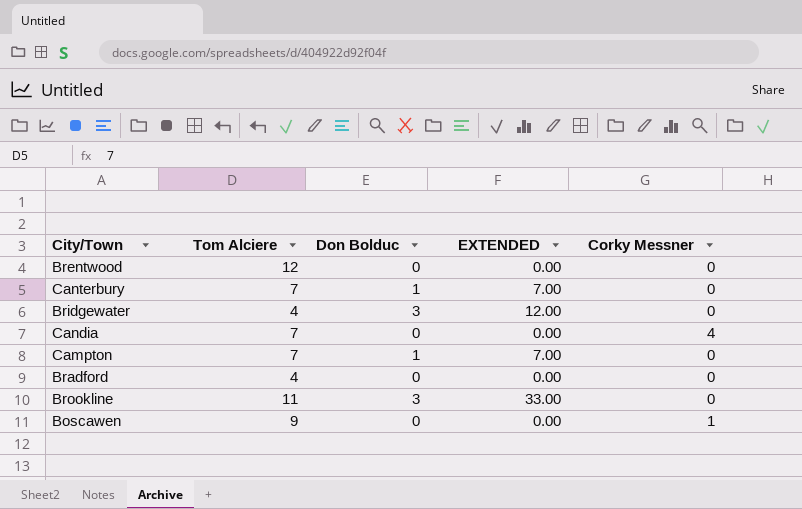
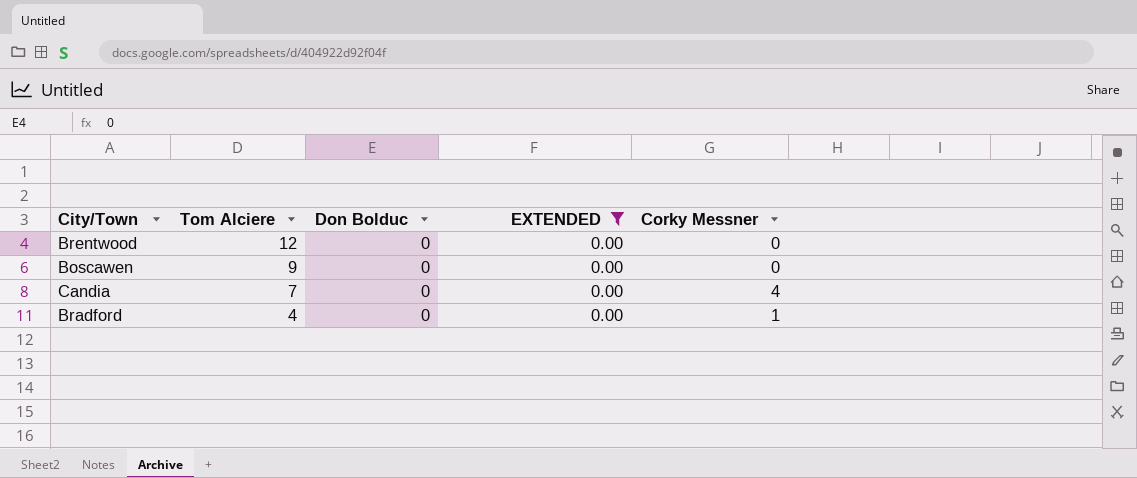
filter: none -> EXTENDED = 0.00
row order: none -> Tom Alciere descending
Boscawen | Corky Messner: 1 -> 0
Bradford | Corky Messner: 0 -> 1

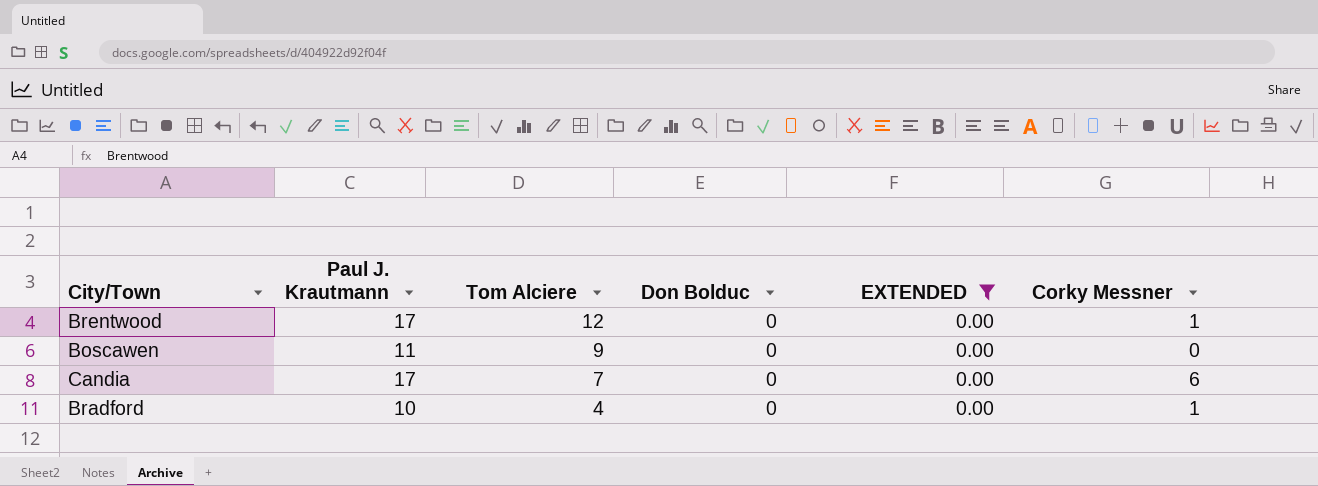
column Paul J. Krautmann | position: none -> 2
Brentwood | Corky Messner: 0 -> 1
Candia | Corky Messner: 4 -> 6

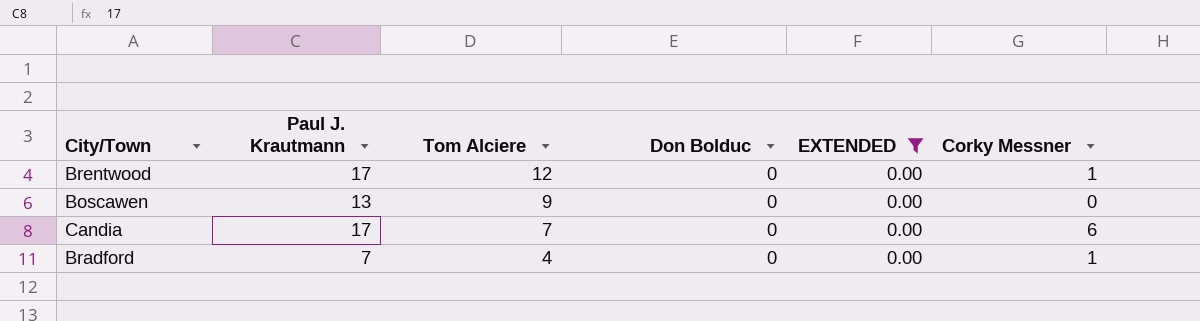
Boscawen | Paul J. Krautmann: 11 -> 13
Bradford | Paul J. Krautmann: 10 -> 7

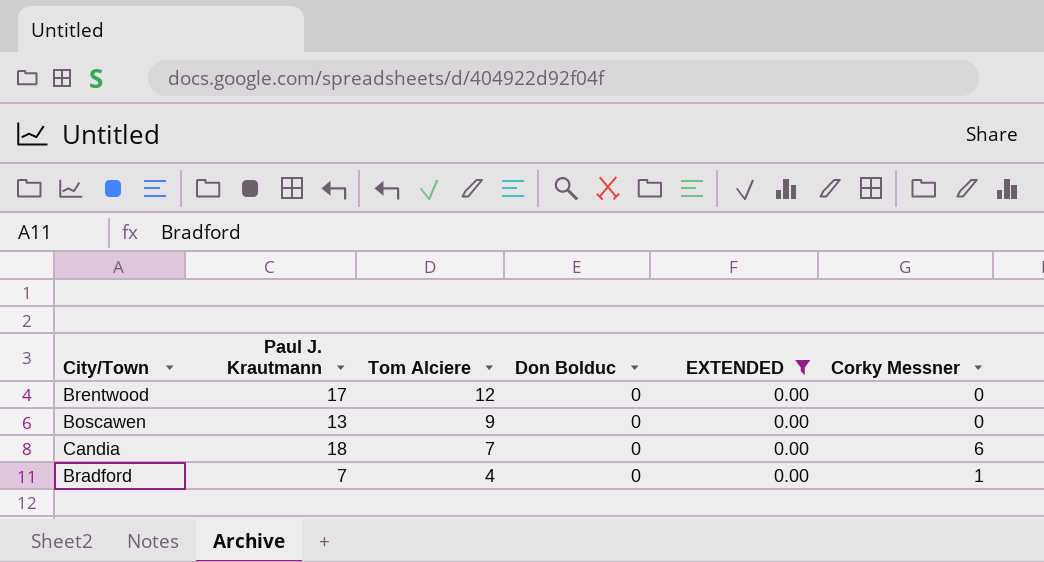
Brentwood | Corky Messner: 1 -> 0
Candia | Paul J. Krautmann: 17 -> 18

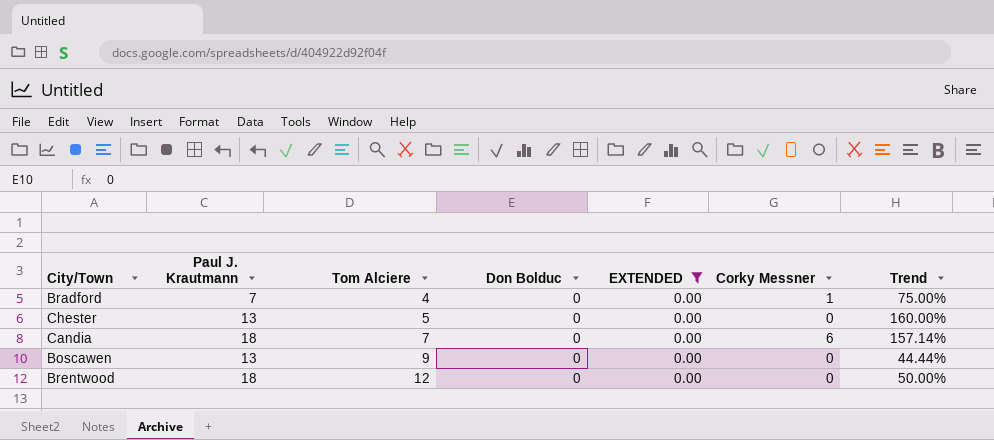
row order: Tom Alciere descending -> Tom Alciere ascending
column Trend | formula: none -> ([Paul J. Krautmann] - [Tom Alciere]) / [Tom Alciere]
row Chester: none -> 13 | 5 | 0 | 0.00 | 0 | 160.00%
Brentwood | Paul J. Krautmann: 17 -> 18

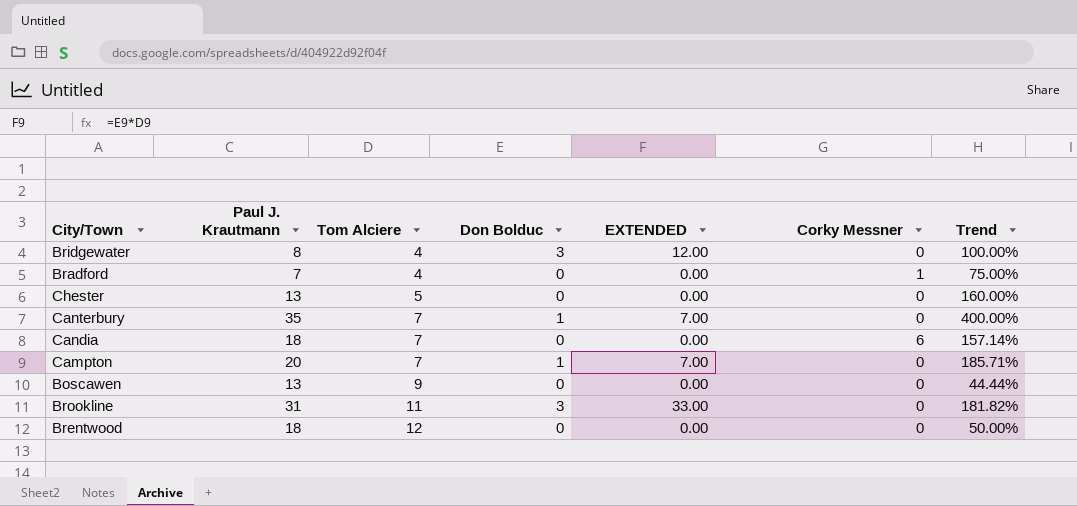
filter: EXTENDED = 0.00 -> none

